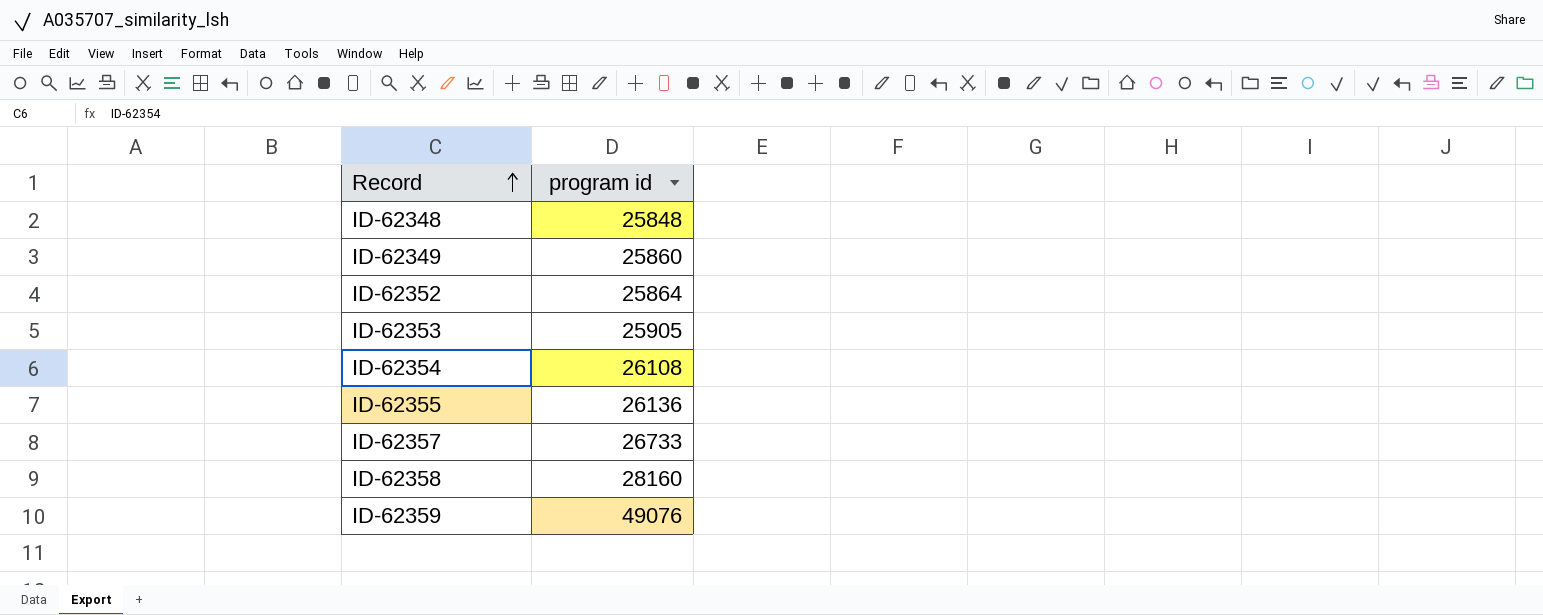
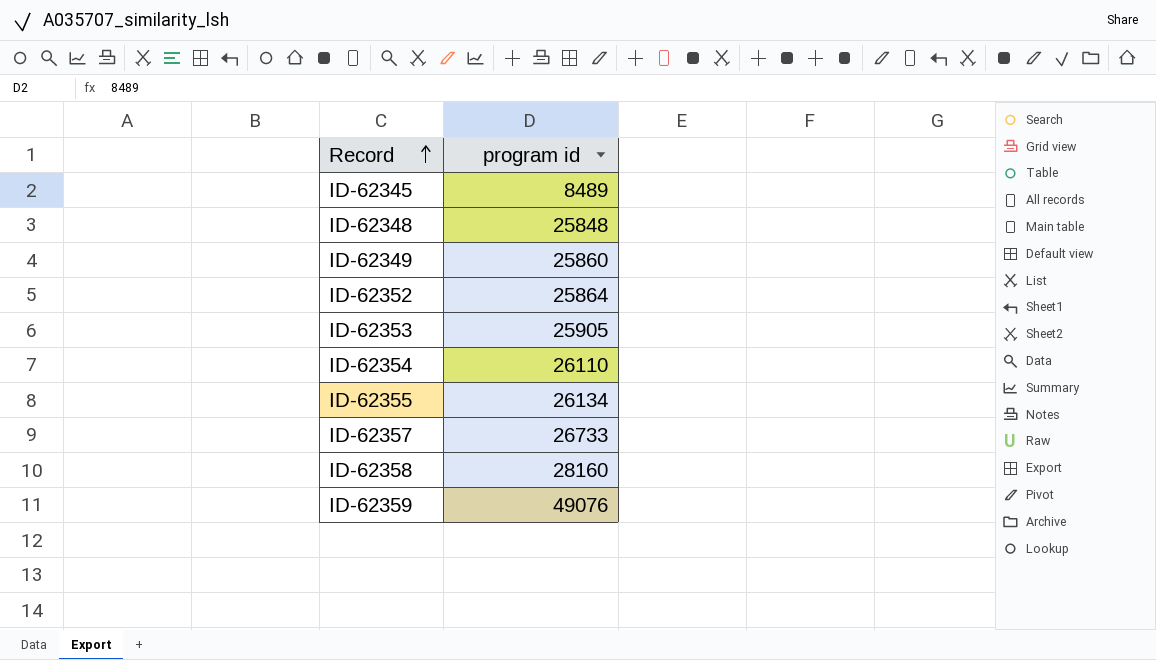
row ID-62345: none -> 8489
ID-62354 | program id: 26108 -> 26110
ID-62355 | program id: 26136 -> 26134

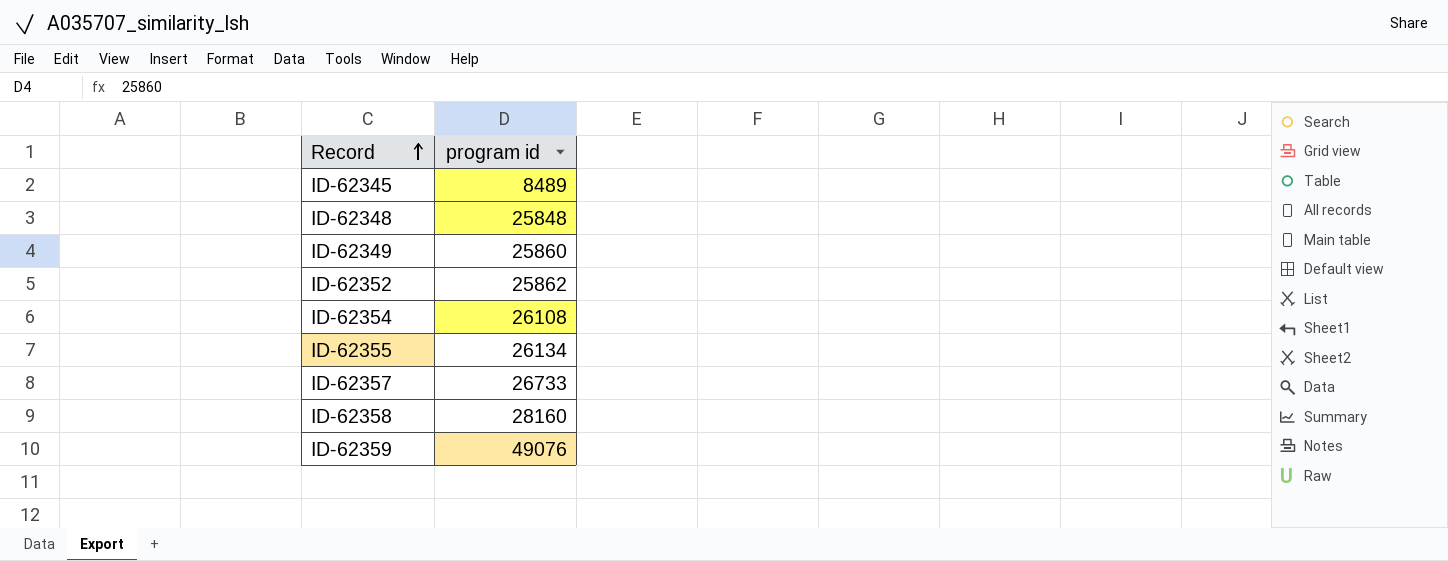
row ID-62353: 25905 -> none
ID-62352 | program id: 25864 -> 25862
ID-62354 | program id: 26110 -> 26108

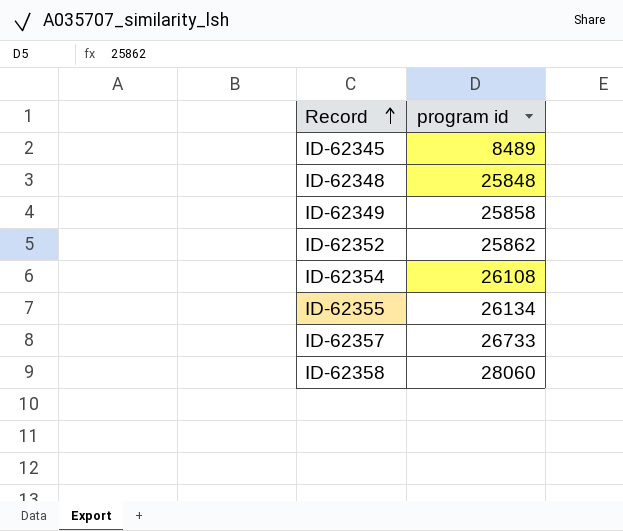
row ID-62359: 49076 -> none
ID-62349 | program id: 25860 -> 25858
ID-62358 | program id: 28160 -> 28060

